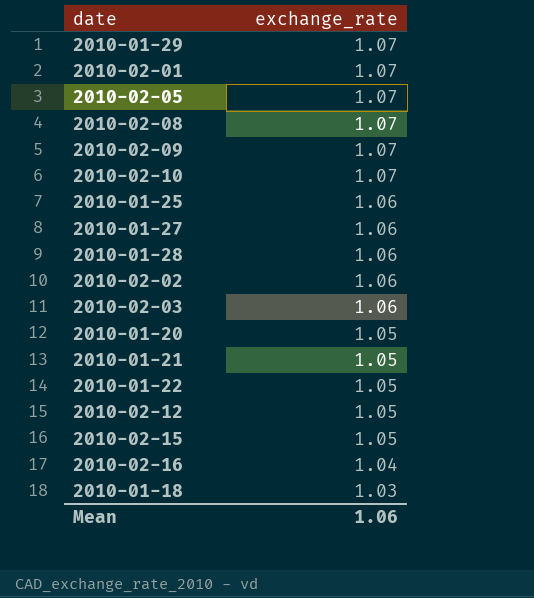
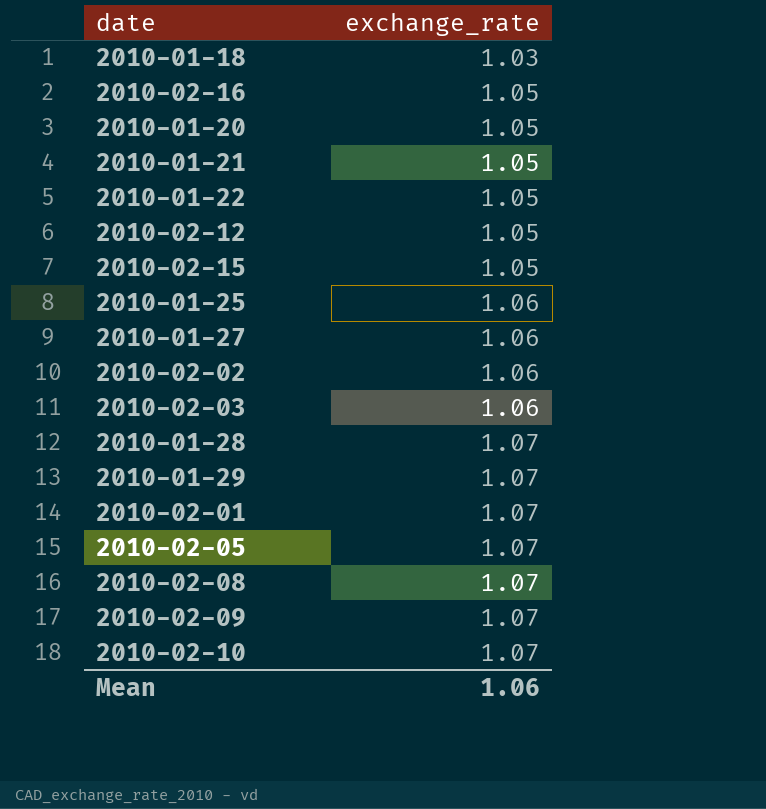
row order: exchange_rate descending -> exchange_rate ascending
2010-02-16 | exchange_rate: 1.04 -> 1.05
2010-01-28 | exchange_rate: 1.06 -> 1.07

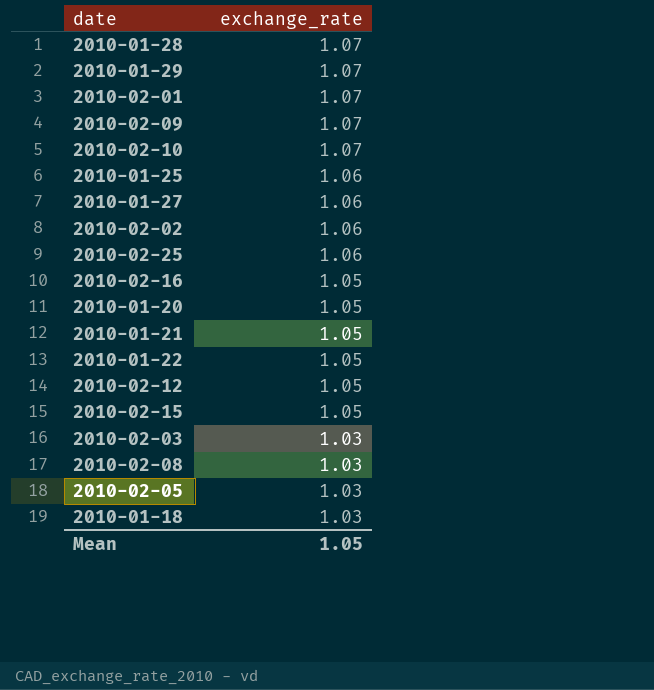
row order: exchange_rate ascending -> exchange_rate descending
row 2010-02-25: none -> 1.06
2010-02-03 | exchange_rate: 1.06 -> 1.03
2010-02-08 | exchange_rate: 1.07 -> 1.03
2010-02-05 | exchange_rate: 1.07 -> 1.03
Mean | exchange_rate: 1.06 -> 1.05

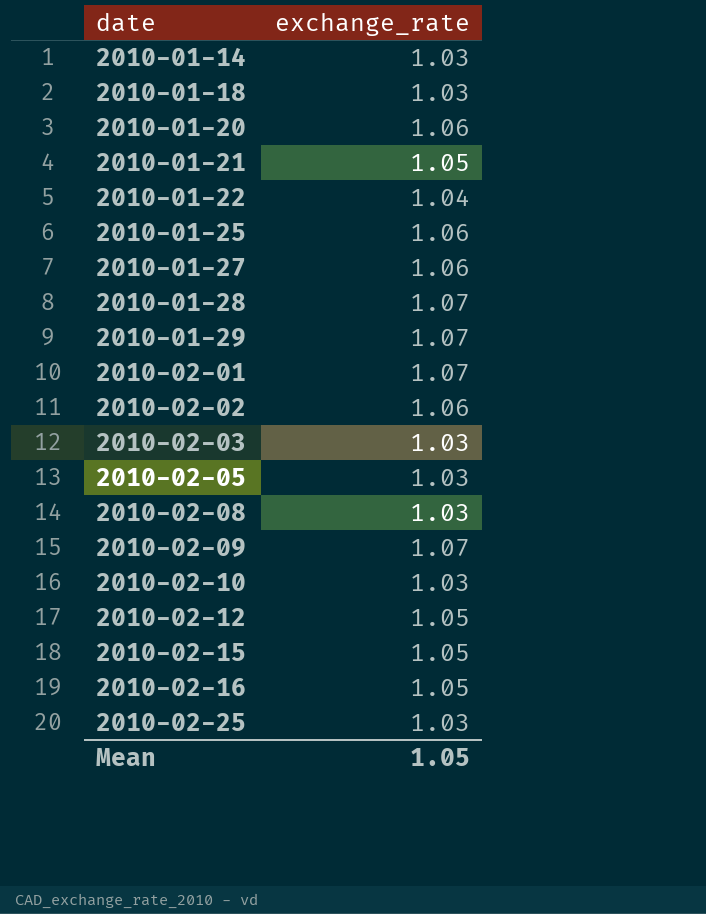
row order: exchange_rate descending -> date ascending
row 2010-01-14: none -> 1.03
2010-01-20 | exchange_rate: 1.05 -> 1.06
2010-01-22 | exchange_rate: 1.05 -> 1.04
2010-02-10 | exchange_rate: 1.07 -> 1.03
2010-02-25 | exchange_rate: 1.06 -> 1.03

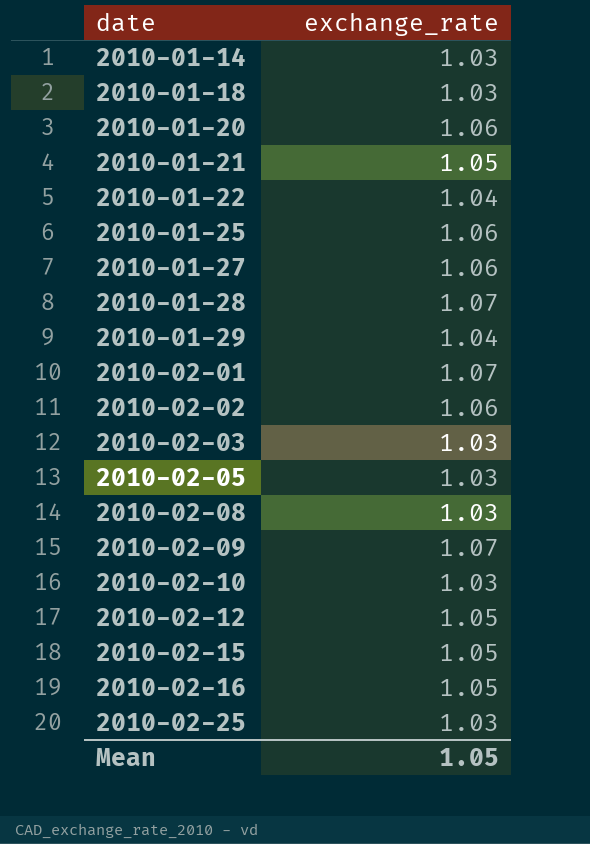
2010-01-29 | exchange_rate: 1.07 -> 1.04

